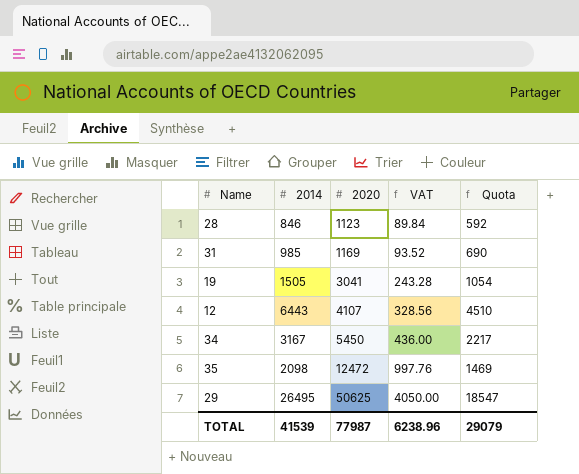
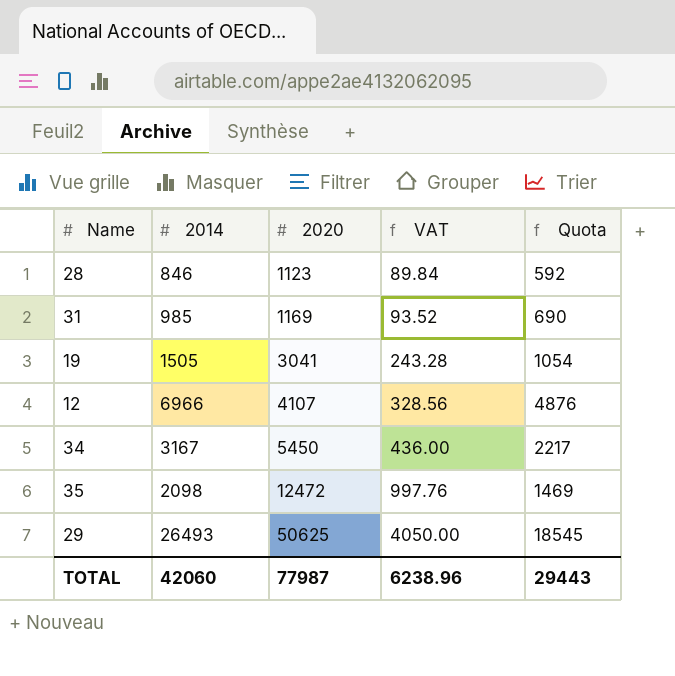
12 | 2014: 6443 -> 6966
12 | Quota: 4510 -> 4876
29 | 2014: 26495 -> 26493
29 | Quota: 18547 -> 18545
TOTAL | 2014: 41539 -> 42060
TOTAL | Quota: 29079 -> 29443

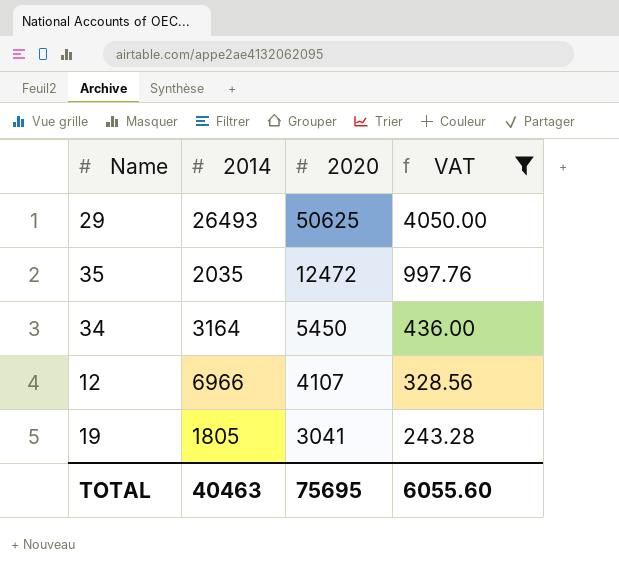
filter: none -> VAT >= 243.28
row order: 2020 ascending -> 2020 descending
column Quota | formula: [2014] * 0.7 -> none
35 | 2014: 2098 -> 2035
34 | 2014: 3167 -> 3164
19 | 2014: 1505 -> 1805
TOTAL | 2014: 42060 -> 40463
TOTAL | 2020: 77987 -> 75695
TOTAL | VAT: 6238.96 -> 6055.60

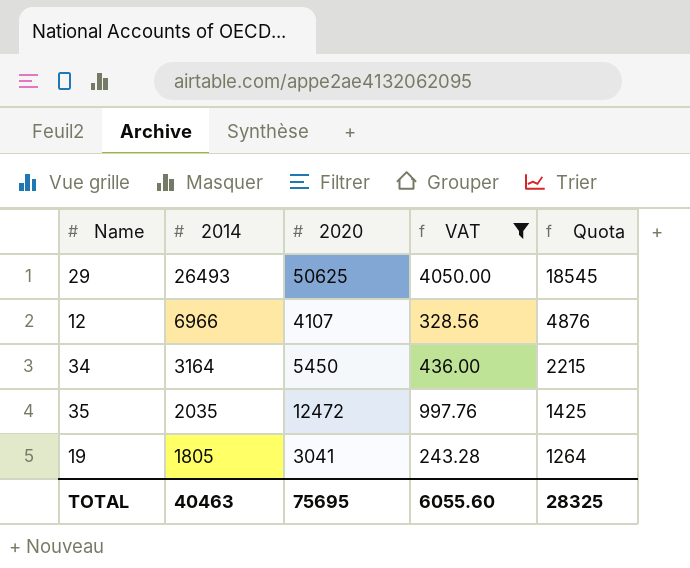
row order: 2020 descending -> 2014 descending
column Quota | formula: none -> [2014] * 0.7

